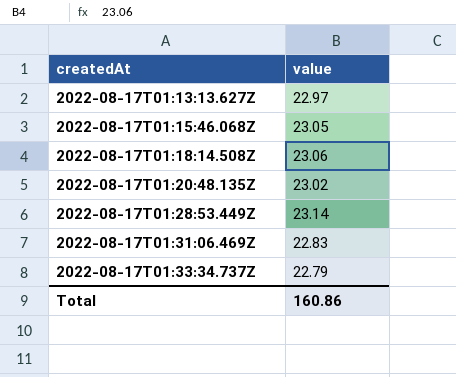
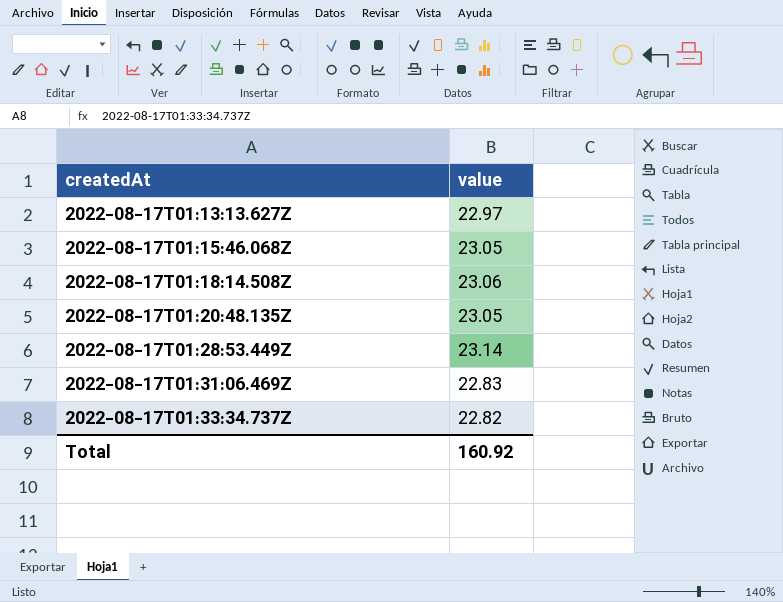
2022-08-17T01:20:48.135Z | value: 23.02 -> 23.05
2022-08-17T01:33:34.737Z | value: 22.79 -> 22.82
Total | value: 160.86 -> 160.92

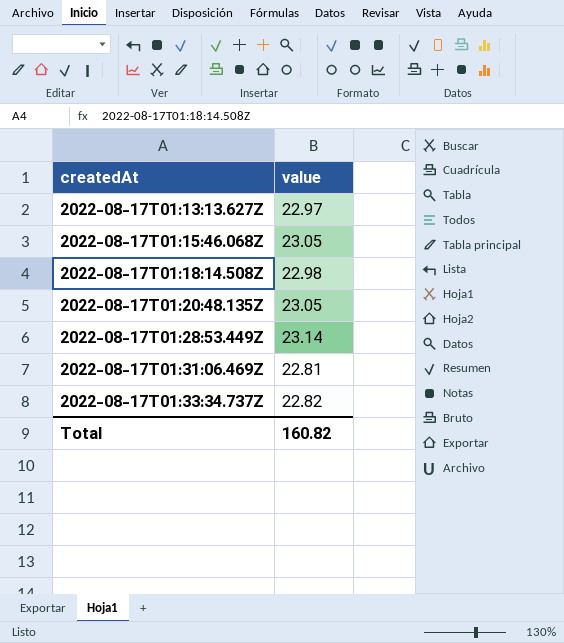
2022-08-17T01:18:14.508Z | value: 23.06 -> 22.98
2022-08-17T01:31:06.469Z | value: 22.83 -> 22.81
Total | value: 160.92 -> 160.82

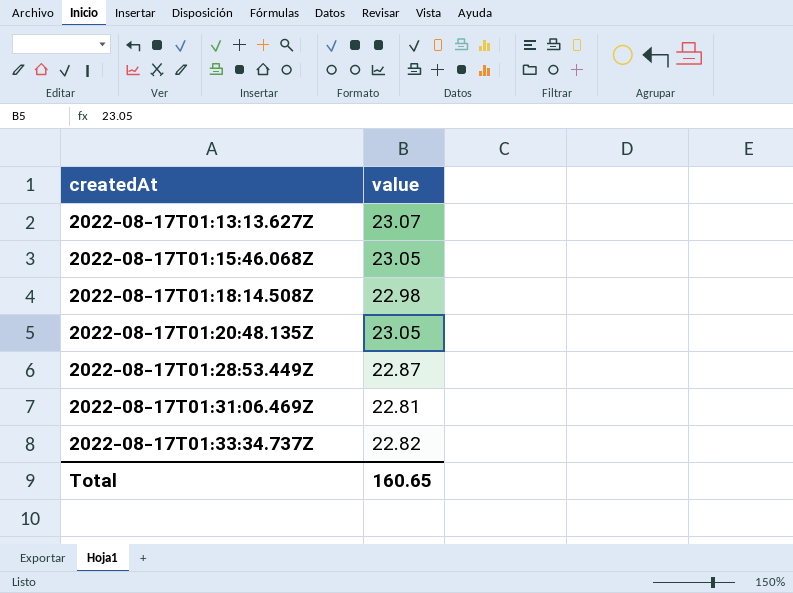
2022-08-17T01:13:13.627Z | value: 22.97 -> 23.07
2022-08-17T01:28:53.449Z | value: 23.14 -> 22.87
Total | value: 160.82 -> 160.65

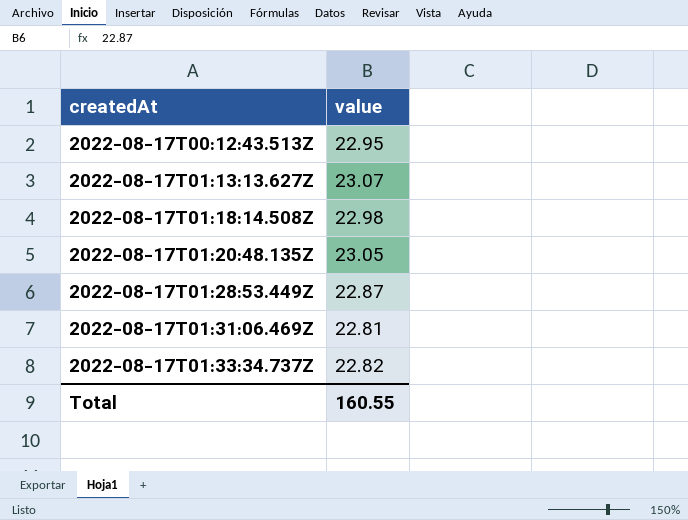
row 2022-08-17T01:15:46.068Z: 23.05 -> none
row 2022-08-17T00:12:43.513Z: none -> 22.95
Total | value: 160.65 -> 160.55

